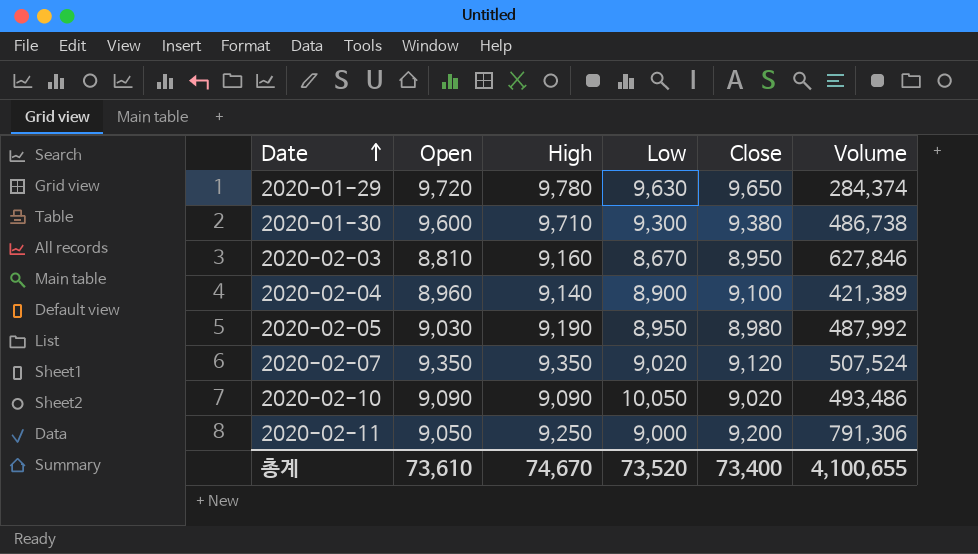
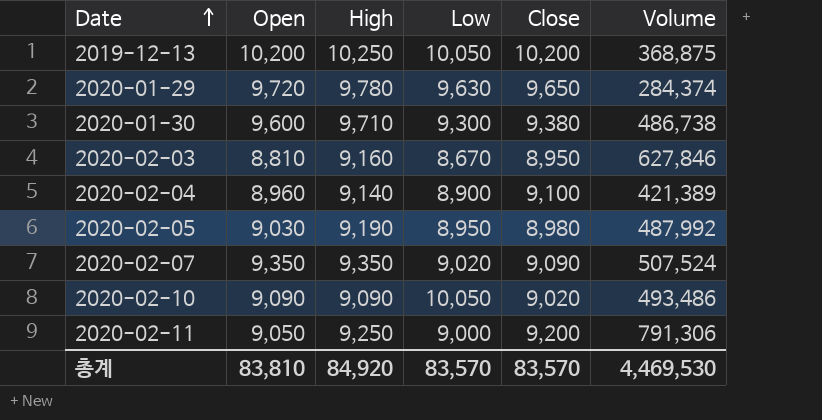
row 2019-12-13: none -> 10,200 | 10,250 | 10,050 | 10,200 | 368,875
2020-02-07 | Close: 9,120 -> 9,090
총계 | Open: 73,610 -> 83,810
총계 | High: 74,670 -> 84,920
총계 | Low: 73,520 -> 83,570
총계 | Close: 73,400 -> 83,570
총계 | Volume: 4,100,655 -> 4,469,530

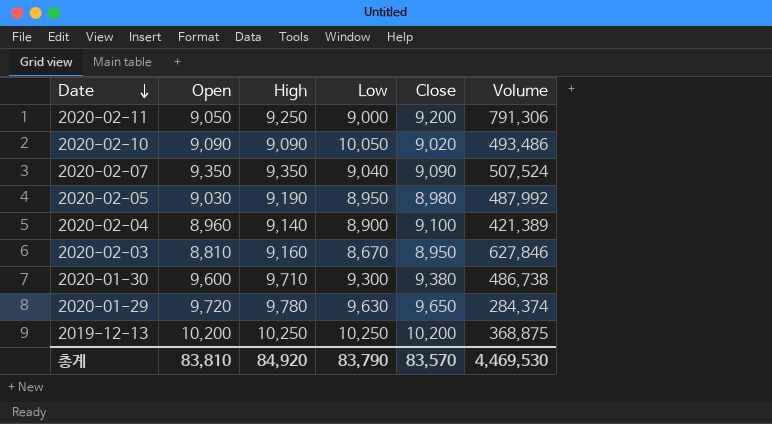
row order: Date ascending -> Date descending
2020-02-07 | Low: 9,020 -> 9,040
2019-12-13 | Low: 10,050 -> 10,250
총계 | Low: 83,570 -> 83,790

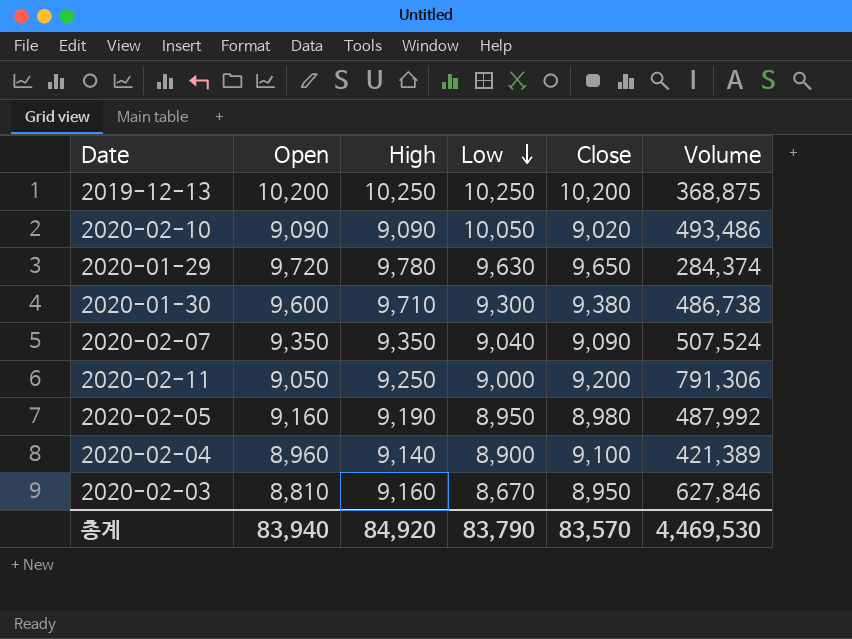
row order: Date descending -> Low descending
2020-02-05 | Open: 9,030 -> 9,160
총계 | Open: 83,810 -> 83,940

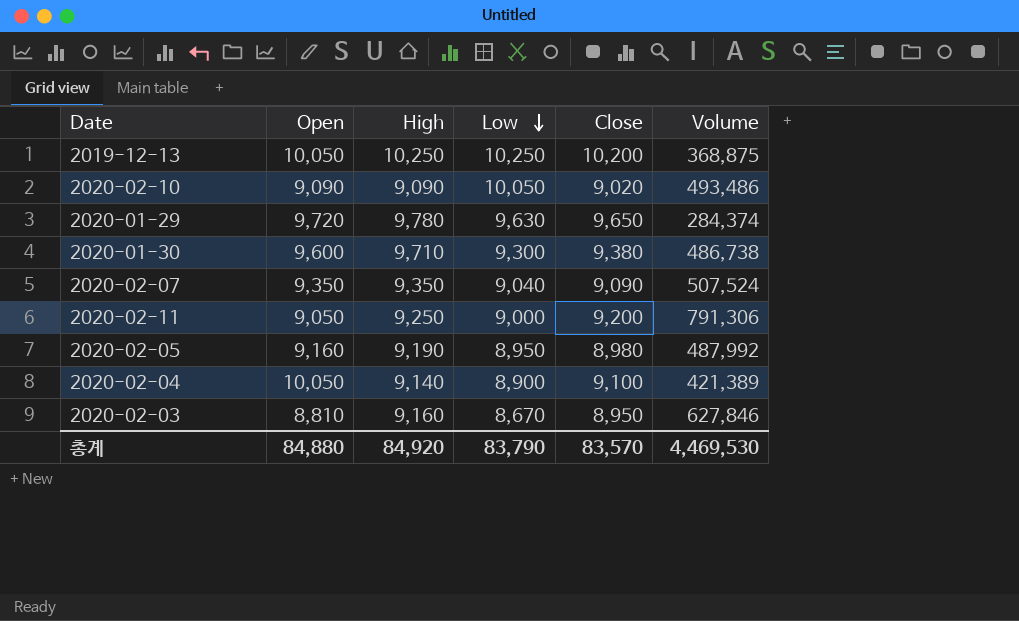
2019-12-13 | Open: 10,200 -> 10,050
2020-02-04 | Open: 8,960 -> 10,050
총계 | Open: 83,940 -> 84,880

